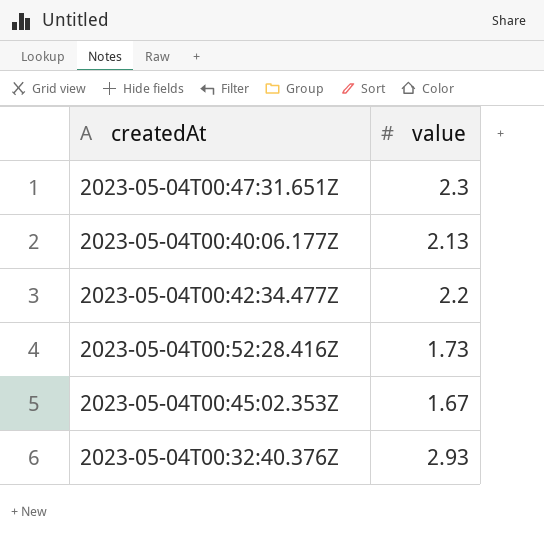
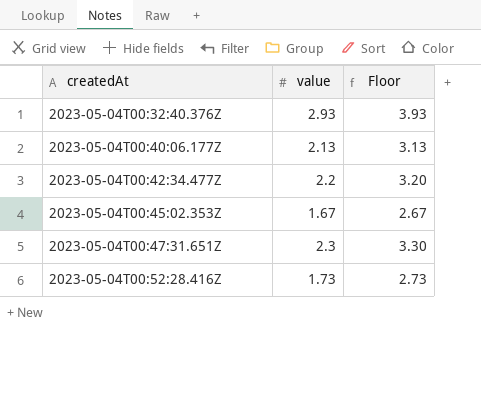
row order: none -> createdAt ascending
column Floor | formula: none -> [value] + 1

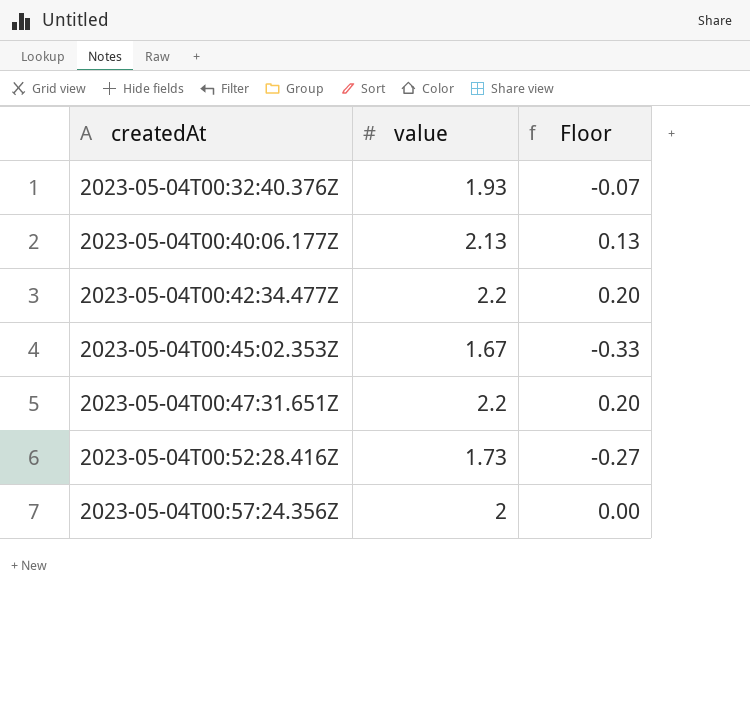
column Floor | formula: [value] + 1 -> [value] - 2
2023-05-04T00:32:40.376Z | value: 2.93 -> 1.93
2023-05-04T00:47:31.651Z | value: 2.3 -> 2.2
row 2023-05-04T00:57:24.356Z: none -> 2 | 0.00

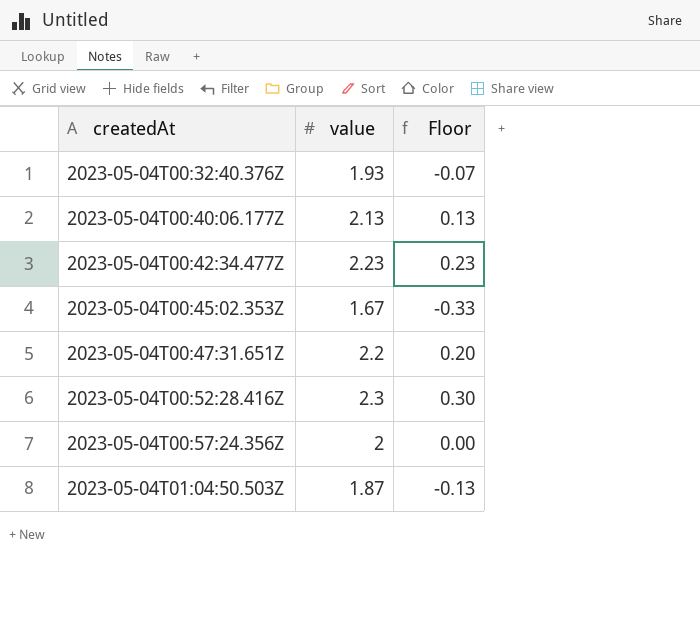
2023-05-04T00:42:34.477Z | value: 2.2 -> 2.23
2023-05-04T00:42:34.477Z | Floor: 0.20 -> 0.23
2023-05-04T00:52:28.416Z | value: 1.73 -> 2.3
2023-05-04T00:52:28.416Z | Floor: -0.27 -> 0.30
row 2023-05-04T01:04:50.503Z: none -> 1.87 | -0.13

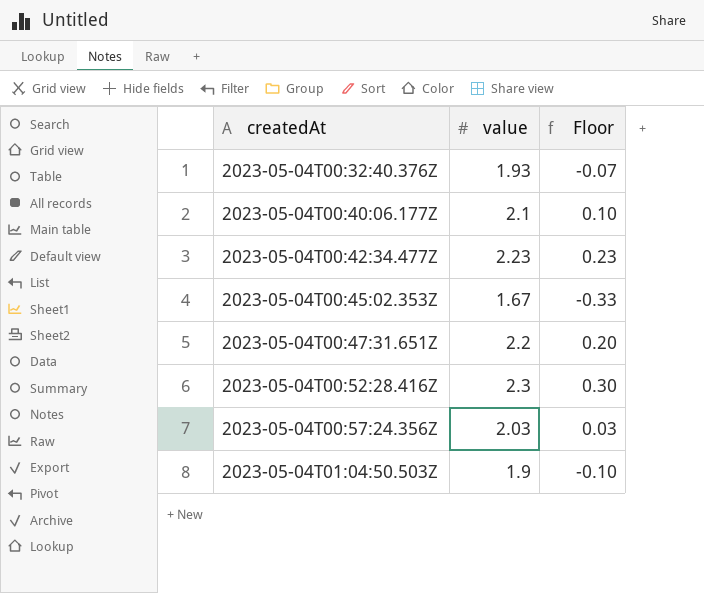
2023-05-04T00:40:06.177Z | value: 2.13 -> 2.1
2023-05-04T00:40:06.177Z | Floor: 0.13 -> 0.10
2023-05-04T00:57:24.356Z | value: 2 -> 2.03
2023-05-04T00:57:24.356Z | Floor: 0.00 -> 0.03
2023-05-04T01:04:50.503Z | value: 1.87 -> 1.9
2023-05-04T01:04:50.503Z | Floor: -0.13 -> -0.10

